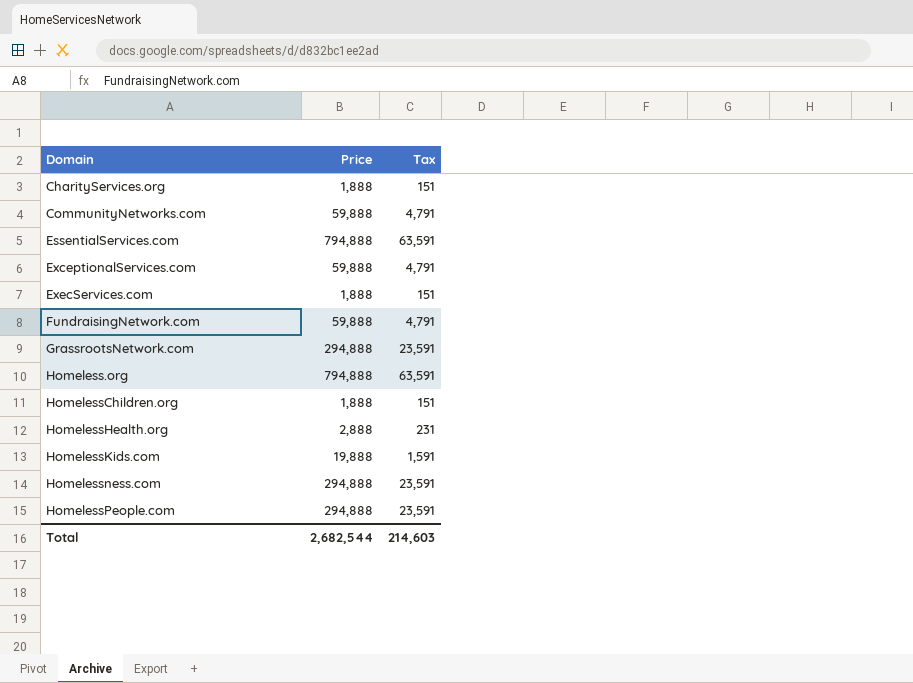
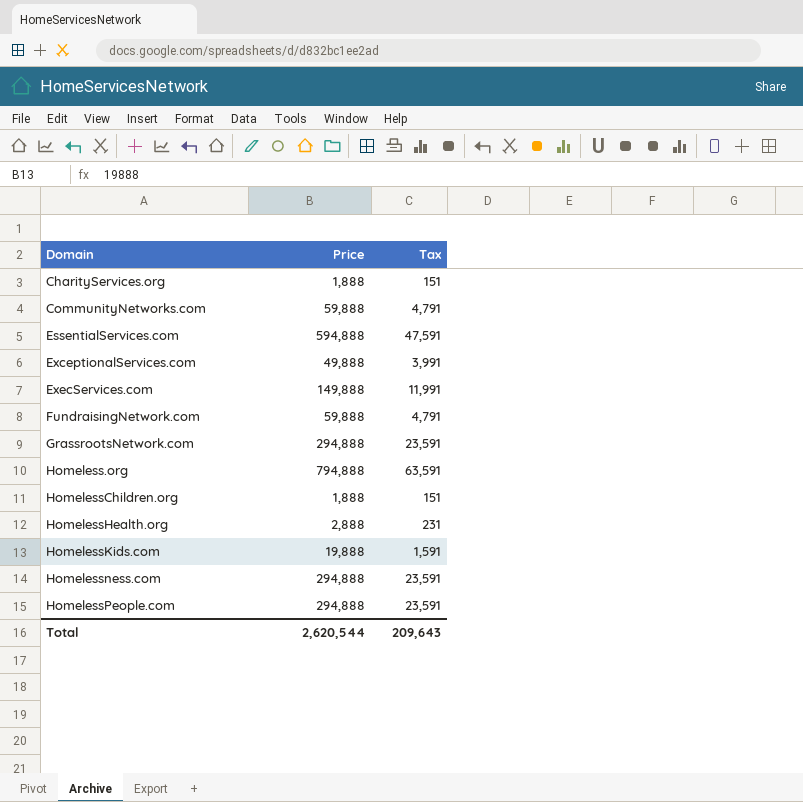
EssentialServices.com | Price: 794,888 -> 594,888
EssentialServices.com | Tax: 63,591 -> 47,591
ExceptionalServices.com | Price: 59,888 -> 49,888
ExceptionalServices.com | Tax: 4,791 -> 3,991
ExecServices.com | Price: 1,888 -> 149,888
ExecServices.com | Tax: 151 -> 11,991
Total | Price: 2,682,544 -> 2,620,544
Total | Tax: 214,603 -> 209,643

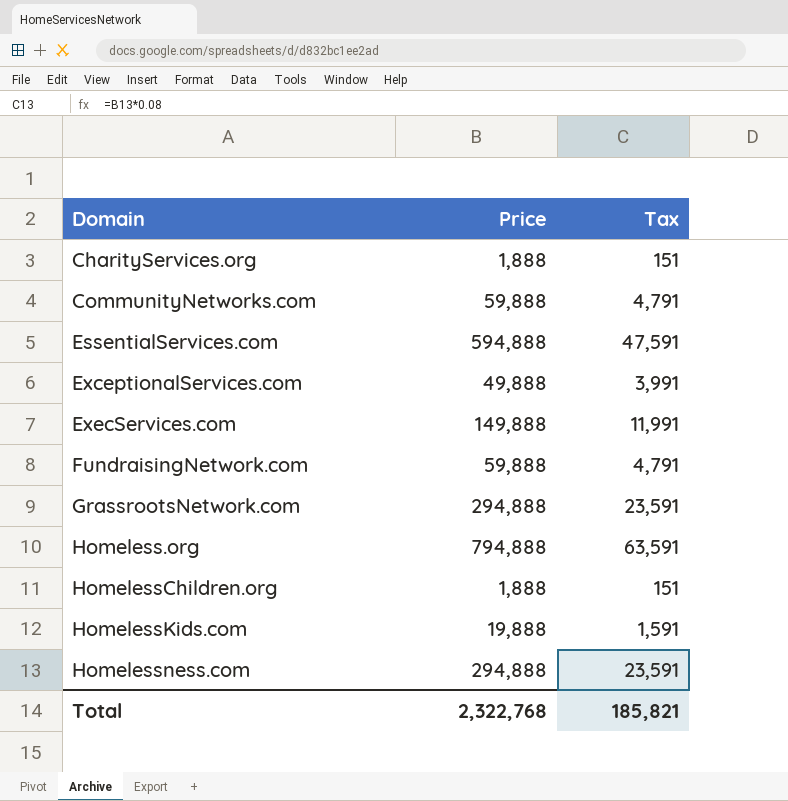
row HomelessHealth.org: 2,888 | 231 -> none
row HomelessPeople.com: 294,888 | 23,591 -> none
Total | Price: 2,620,544 -> 2,322,768
Total | Tax: 209,643 -> 185,821

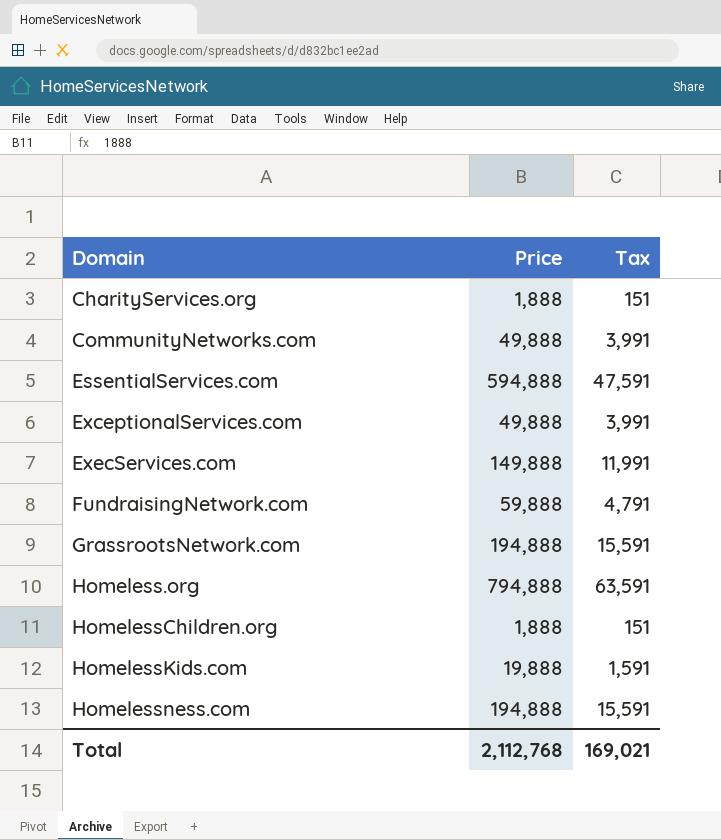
CommunityNetworks.com | Price: 59,888 -> 49,888
CommunityNetworks.com | Tax: 4,791 -> 3,991
GrassrootsNetwork.com | Price: 294,888 -> 194,888
GrassrootsNetwork.com | Tax: 23,591 -> 15,591
Homelessness.com | Price: 294,888 -> 194,888
Homelessness.com | Tax: 23,591 -> 15,591
Total | Price: 2,322,768 -> 2,112,768
Total | Tax: 185,821 -> 169,021

